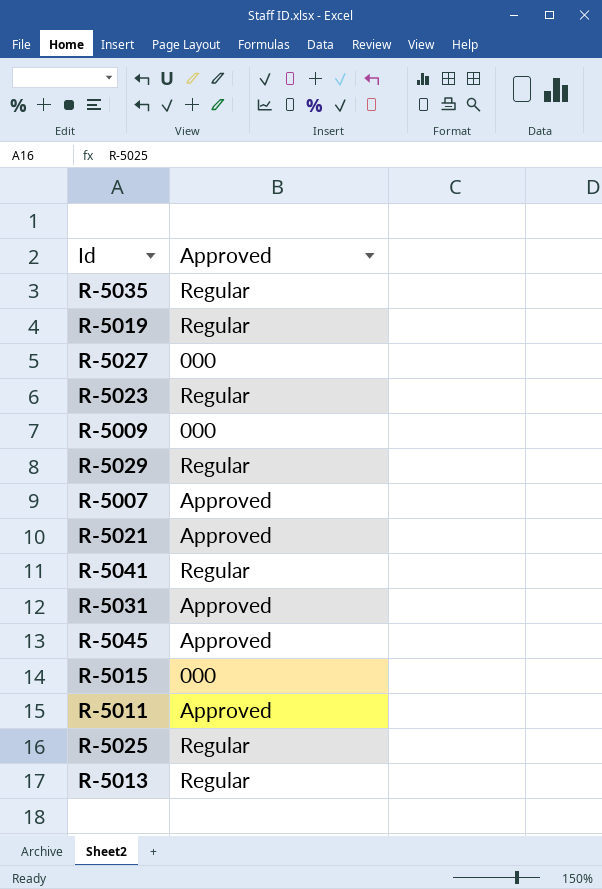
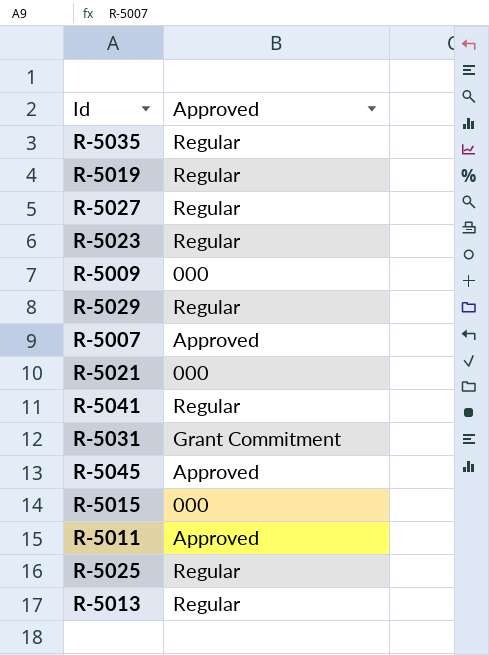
R-5027 | Approved: 000 -> Regular
R-5021 | Approved: Approved -> 000
R-5031 | Approved: Approved -> Grant Commitment

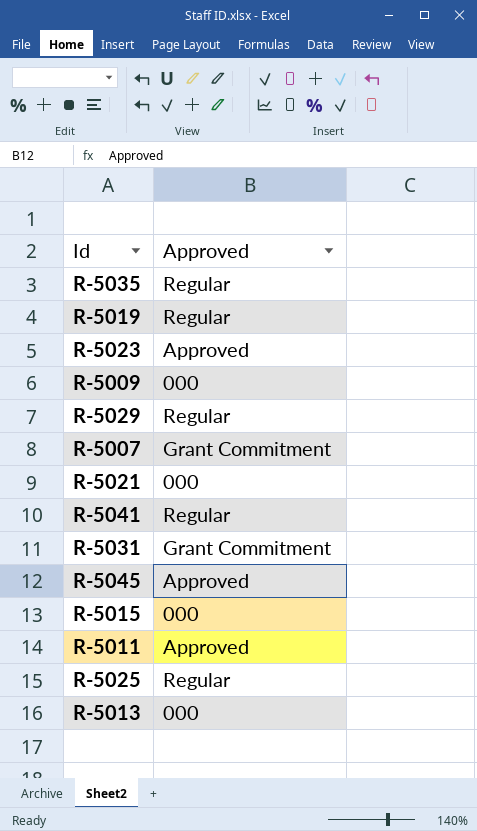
row R-5027: Regular -> none
R-5023 | Approved: Regular -> Approved
R-5007 | Approved: Approved -> Grant Commitment
R-5013 | Approved: Regular -> 000

